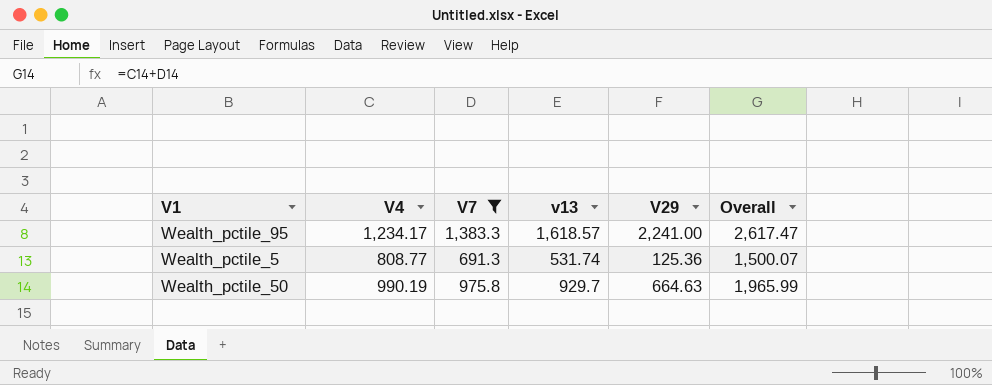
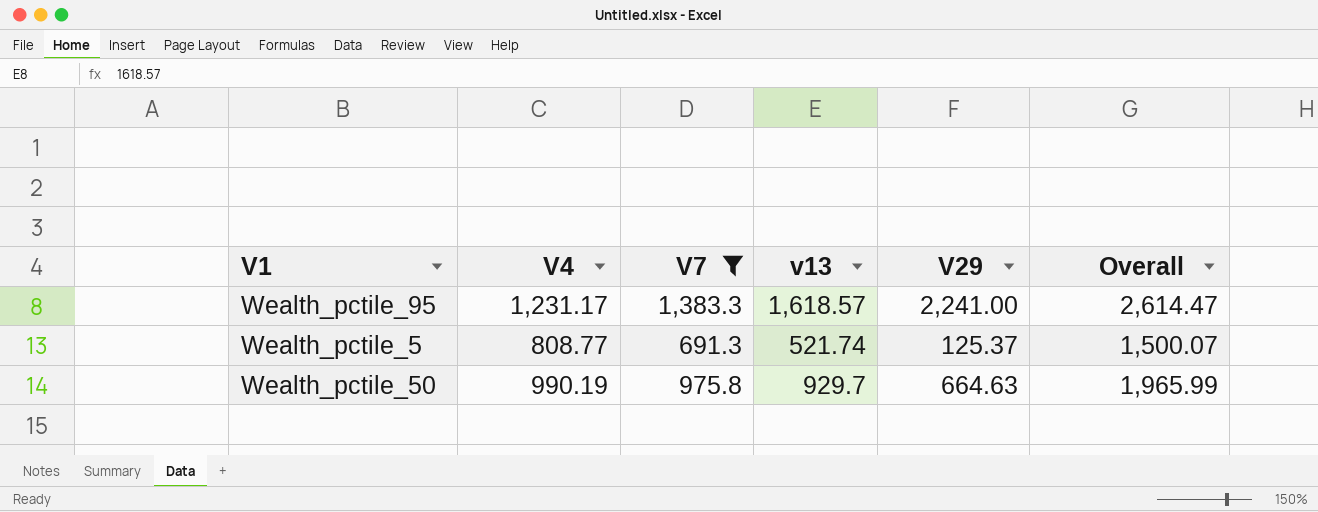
Wealth_pctile_95 | V4: 1,234.17 -> 1,231.17
Wealth_pctile_95 | Overall: 2,617.47 -> 2,614.47
Wealth_pctile_5 | v13: 531.74 -> 521.74
Wealth_pctile_5 | V29: 125.36 -> 125.37

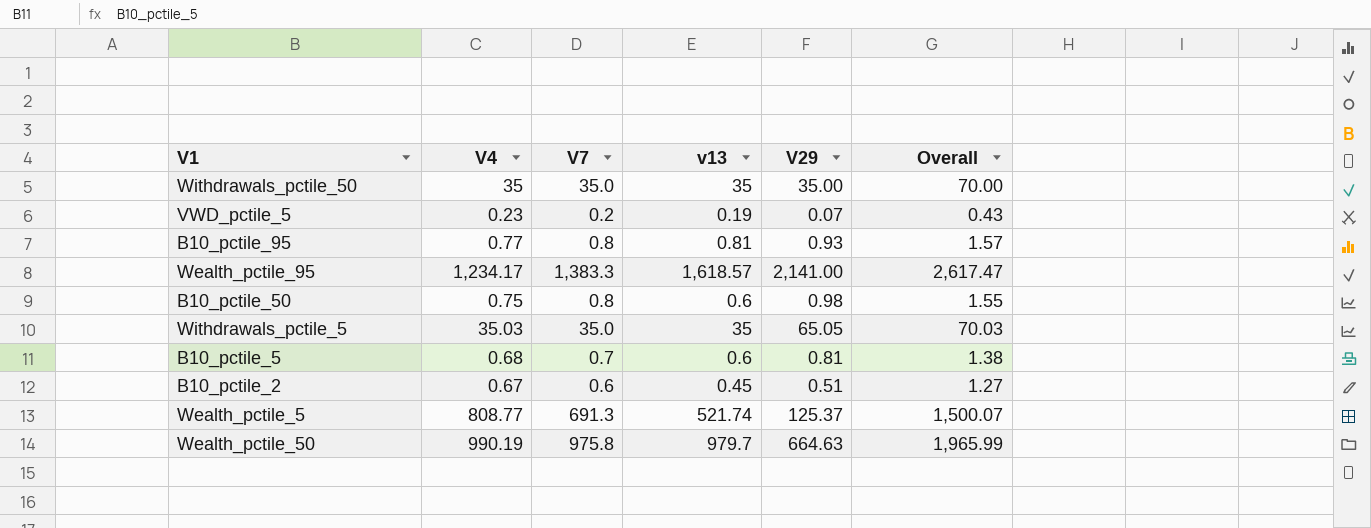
filter: V7 >= 691.3 -> none
Wealth_pctile_95 | V4: 1,231.17 -> 1,234.17
Wealth_pctile_95 | V29: 2,241.00 -> 2,141.00
Wealth_pctile_95 | Overall: 2,614.47 -> 2,617.47
Wealth_pctile_50 | v13: 929.7 -> 979.7

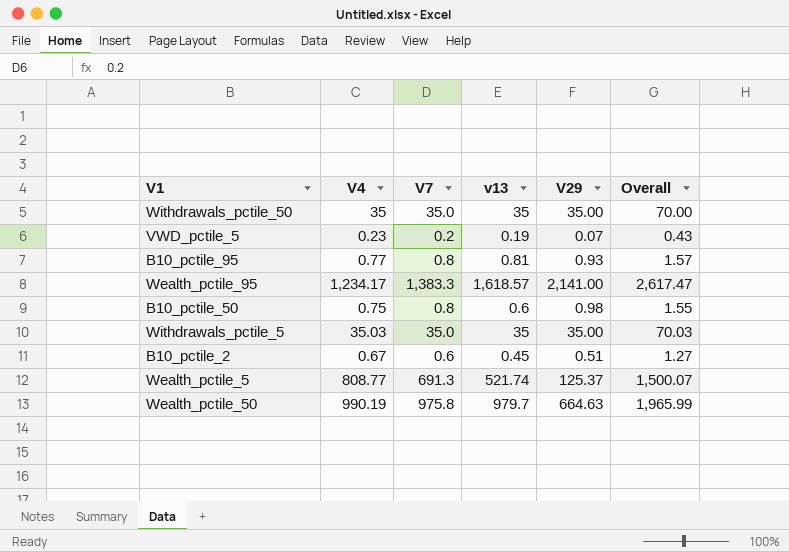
row B10_pctile_5: 0.68 | 0.7 | 0.6 | 0.81 | 1.38 -> none
Withdrawals_pctile_5 | V29: 65.05 -> 35.00

